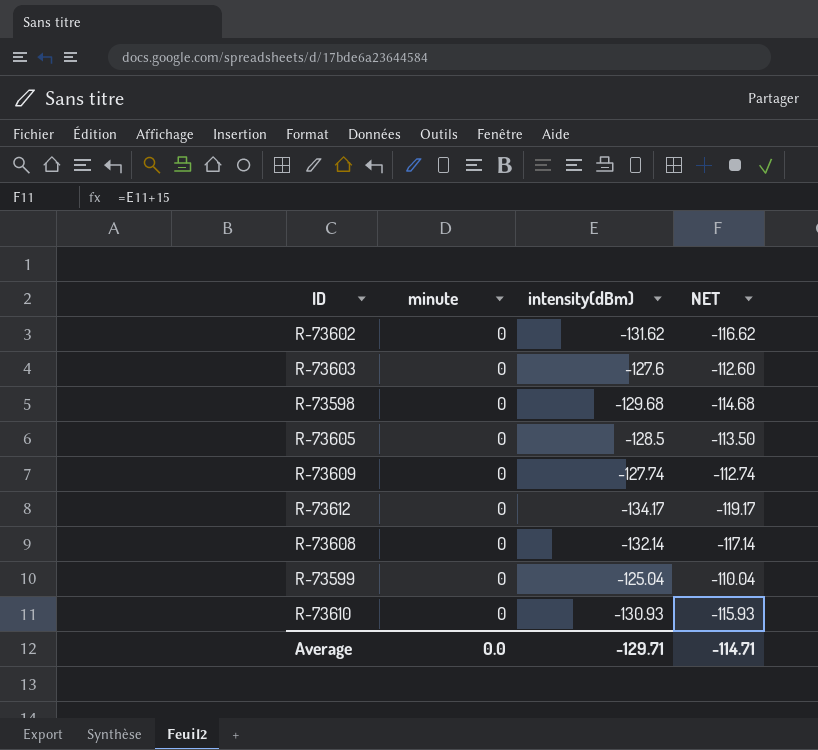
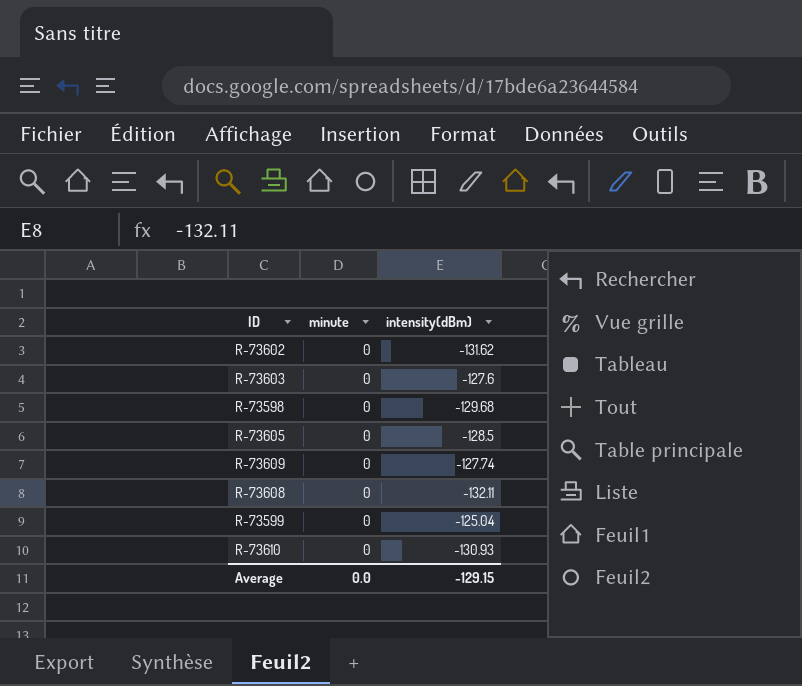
column NET | formula: [intensity(dBm)] + 15 -> none
row R-73612: 0 | -134.17 | -119.17 -> none
R-73608 | intensity(dBm): -132.14 -> -132.11
Average | intensity(dBm): -129.71 -> -129.15

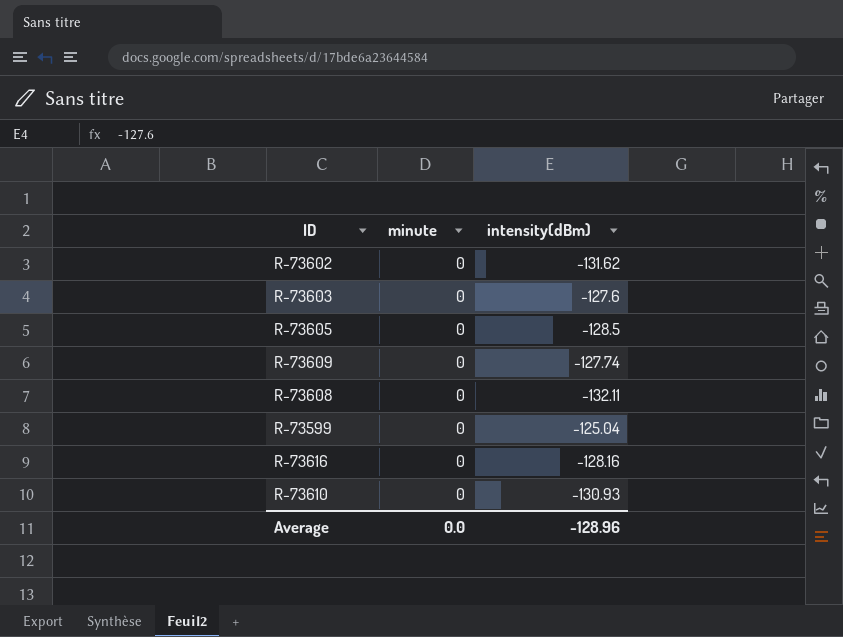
row R-73598: 0 | -129.68 -> none
row R-73616: none -> 0 | -128.16
Average | intensity(dBm): -129.15 -> -128.96

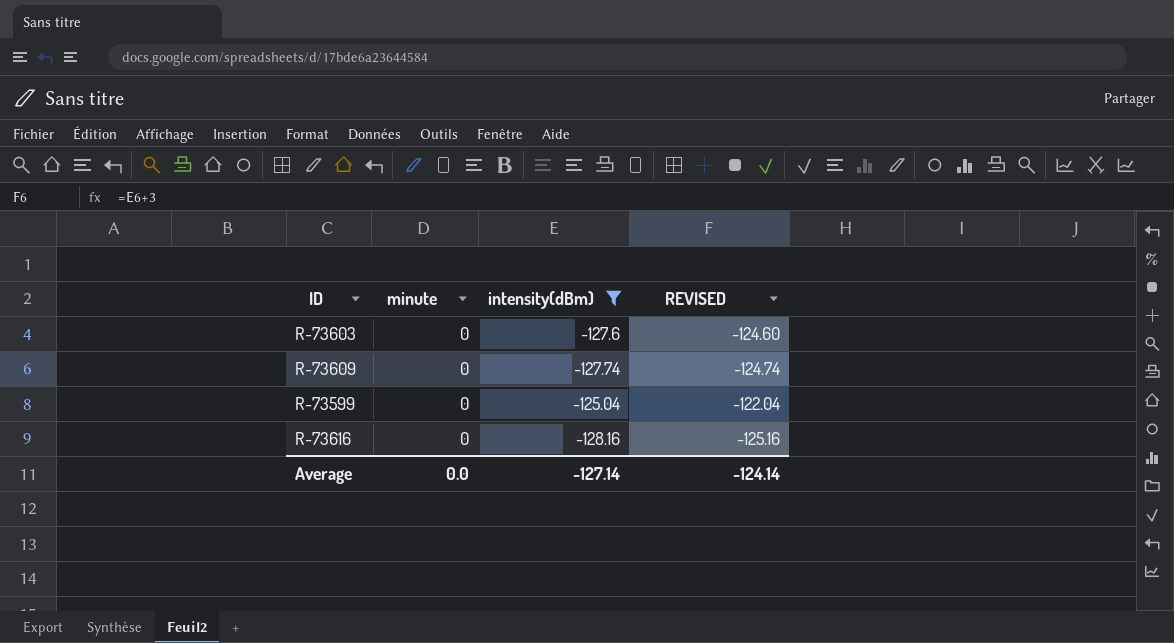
filter: none -> intensity(dBm) >= -128.16
column REVISED | formula: none -> [intensity(dBm)] + 3
Average | intensity(dBm): -128.96 -> -127.14

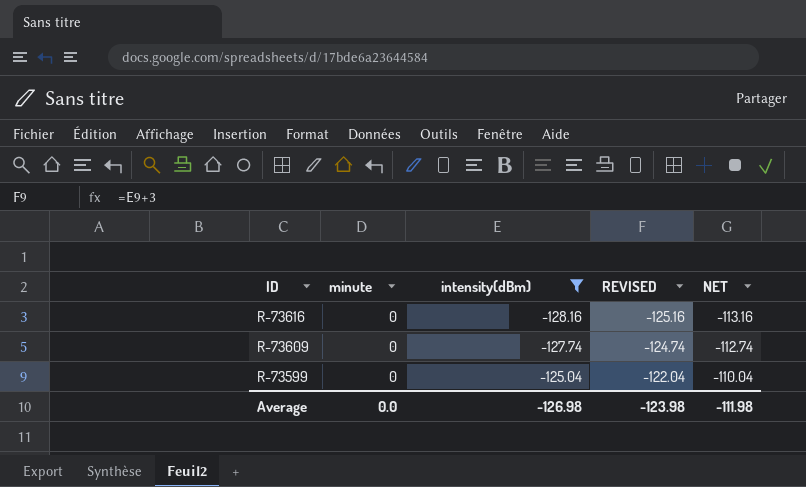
row order: none -> ID descending
column NET | formula: none -> [intensity(dBm)] + 15
row R-73603: 0 | -127.6 | -124.60 -> none
Average | intensity(dBm): -127.14 -> -126.98
Average | REVISED: -124.14 -> -123.98

